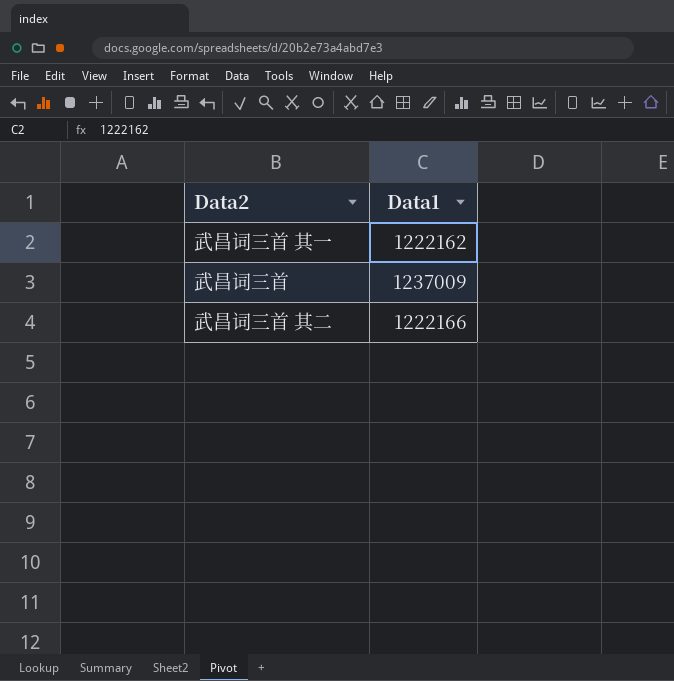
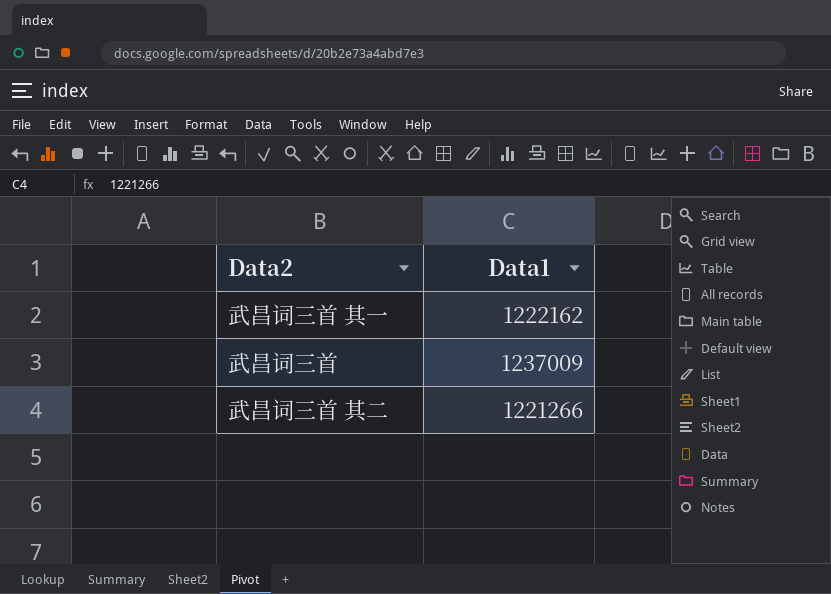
武昌词三首 其二 | Data1: 1222166 -> 1221266

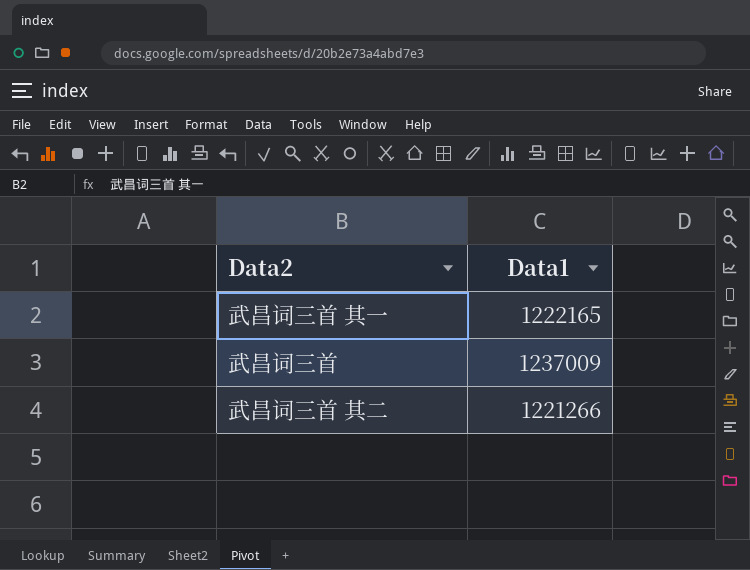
武昌词三首 其一 | Data1: 1222162 -> 1222165

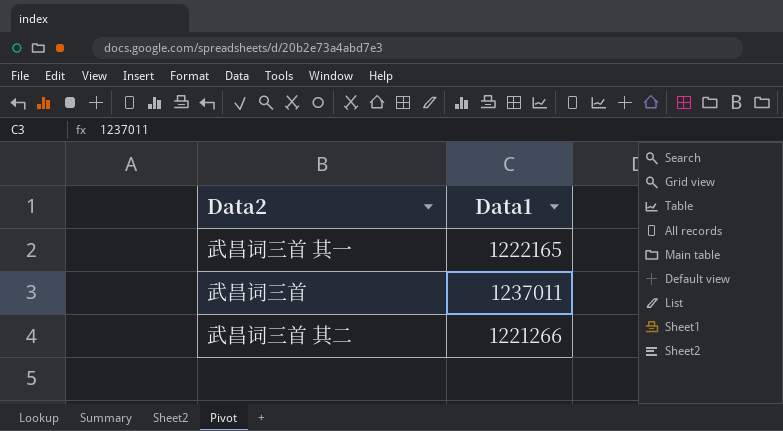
武昌词三首 | Data1: 1237009 -> 1237011

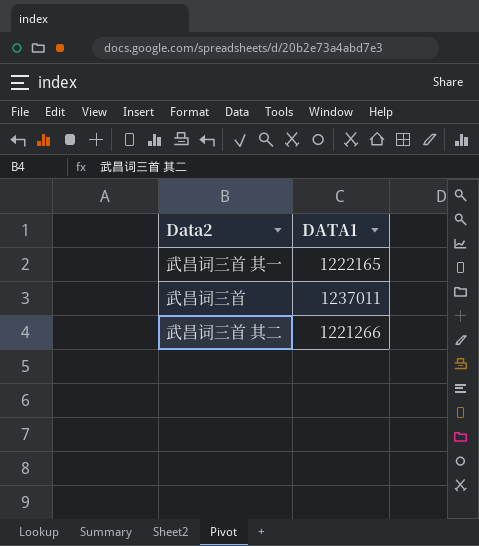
column name: Data1 -> DATA1

